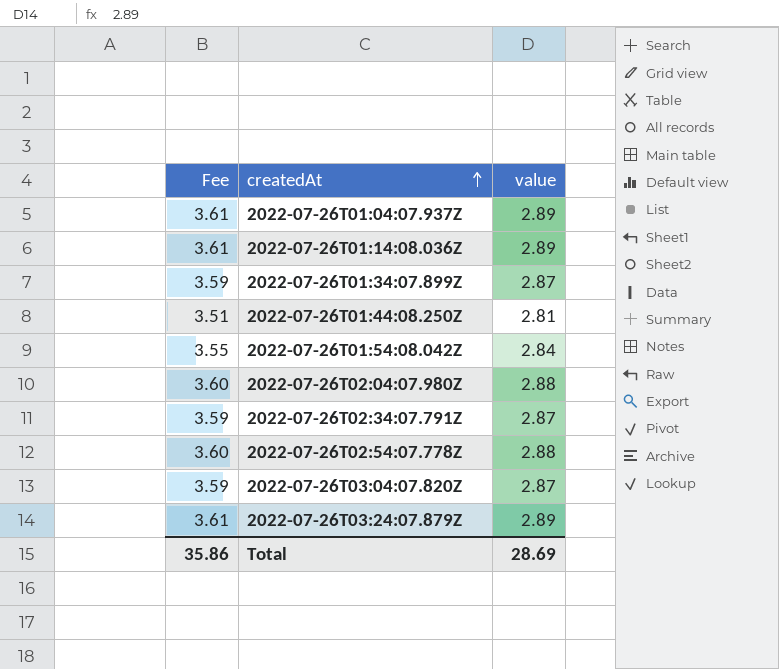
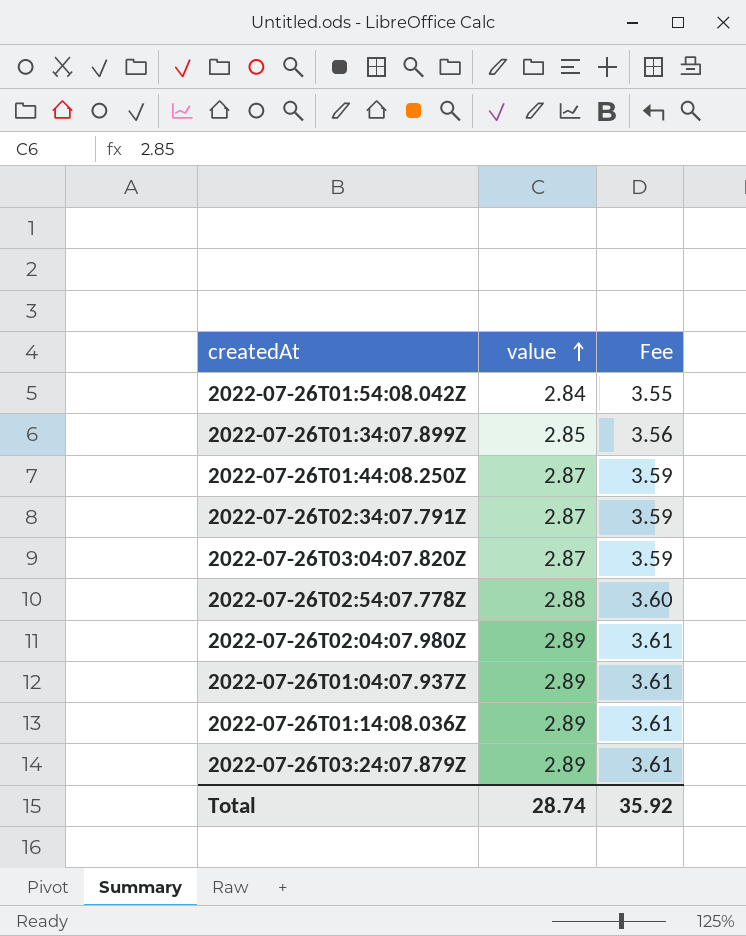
row order: createdAt ascending -> value ascending
column Fee | position: 1 -> 3
2022-07-26T01:34:07.899Z | value: 2.87 -> 2.85
2022-07-26T01:34:07.899Z | Fee: 3.59 -> 3.56
2022-07-26T01:44:08.250Z | value: 2.81 -> 2.87
2022-07-26T01:44:08.250Z | Fee: 3.51 -> 3.59
2022-07-26T02:04:07.980Z | value: 2.88 -> 2.89
2022-07-26T02:04:07.980Z | Fee: 3.60 -> 3.61
Total | value: 28.69 -> 28.74
Total | Fee: 35.86 -> 35.92

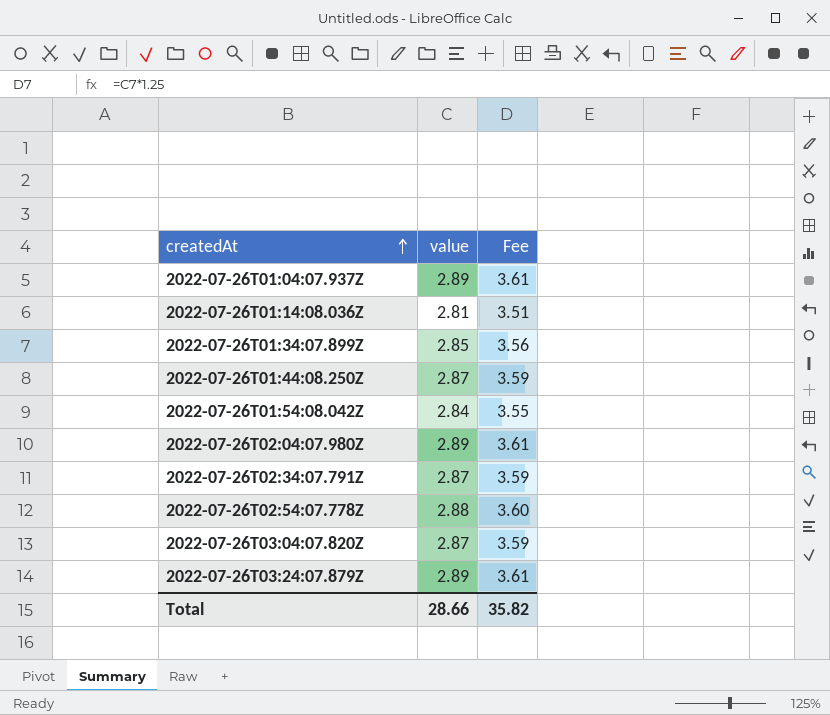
row order: value ascending -> createdAt ascending
2022-07-26T01:14:08.036Z | value: 2.89 -> 2.81
2022-07-26T01:14:08.036Z | Fee: 3.61 -> 3.51
Total | value: 28.74 -> 28.66
Total | Fee: 35.92 -> 35.82

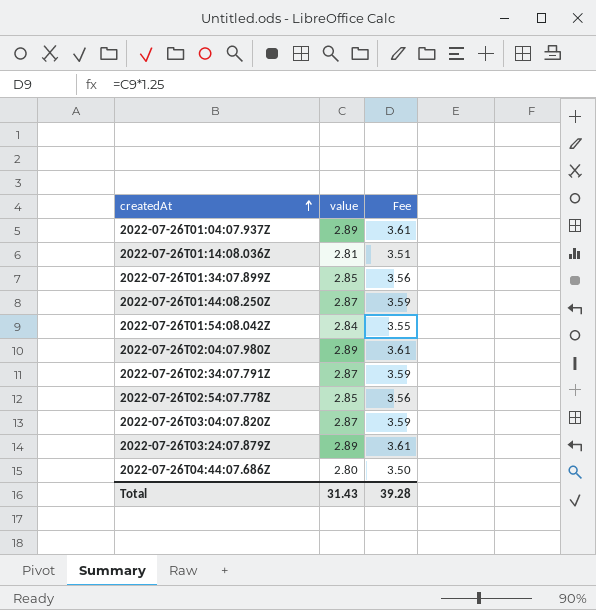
2022-07-26T02:54:07.778Z | value: 2.88 -> 2.85
2022-07-26T02:54:07.778Z | Fee: 3.60 -> 3.56
row 2022-07-26T04:44:07.686Z: none -> 2.80 | 3.50
Total | value: 28.66 -> 31.43
Total | Fee: 35.82 -> 39.28

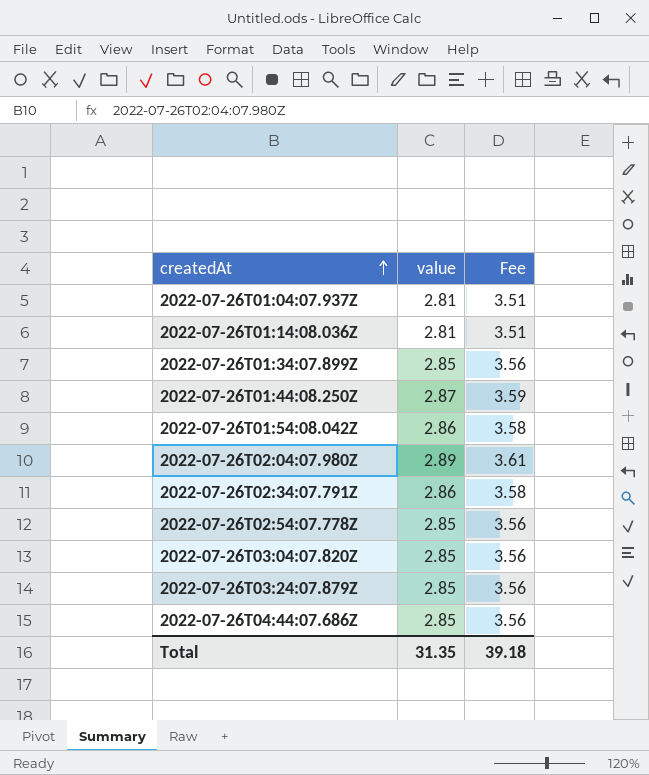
2022-07-26T01:04:07.937Z | value: 2.89 -> 2.81
2022-07-26T01:04:07.937Z | Fee: 3.61 -> 3.51
2022-07-26T01:54:08.042Z | value: 2.84 -> 2.86
2022-07-26T01:54:08.042Z | Fee: 3.55 -> 3.58
2022-07-26T02:34:07.791Z | value: 2.87 -> 2.86
2022-07-26T02:34:07.791Z | Fee: 3.59 -> 3.58
2022-07-26T03:04:07.820Z | value: 2.87 -> 2.85
2022-07-26T03:04:07.820Z | Fee: 3.59 -> 3.56
2022-07-26T03:24:07.879Z | value: 2.89 -> 2.85
2022-07-26T03:24:07.879Z | Fee: 3.61 -> 3.56
2022-07-26T04:44:07.686Z | value: 2.80 -> 2.85
2022-07-26T04:44:07.686Z | Fee: 3.50 -> 3.56
Total | value: 31.43 -> 31.35
Total | Fee: 39.28 -> 39.18

